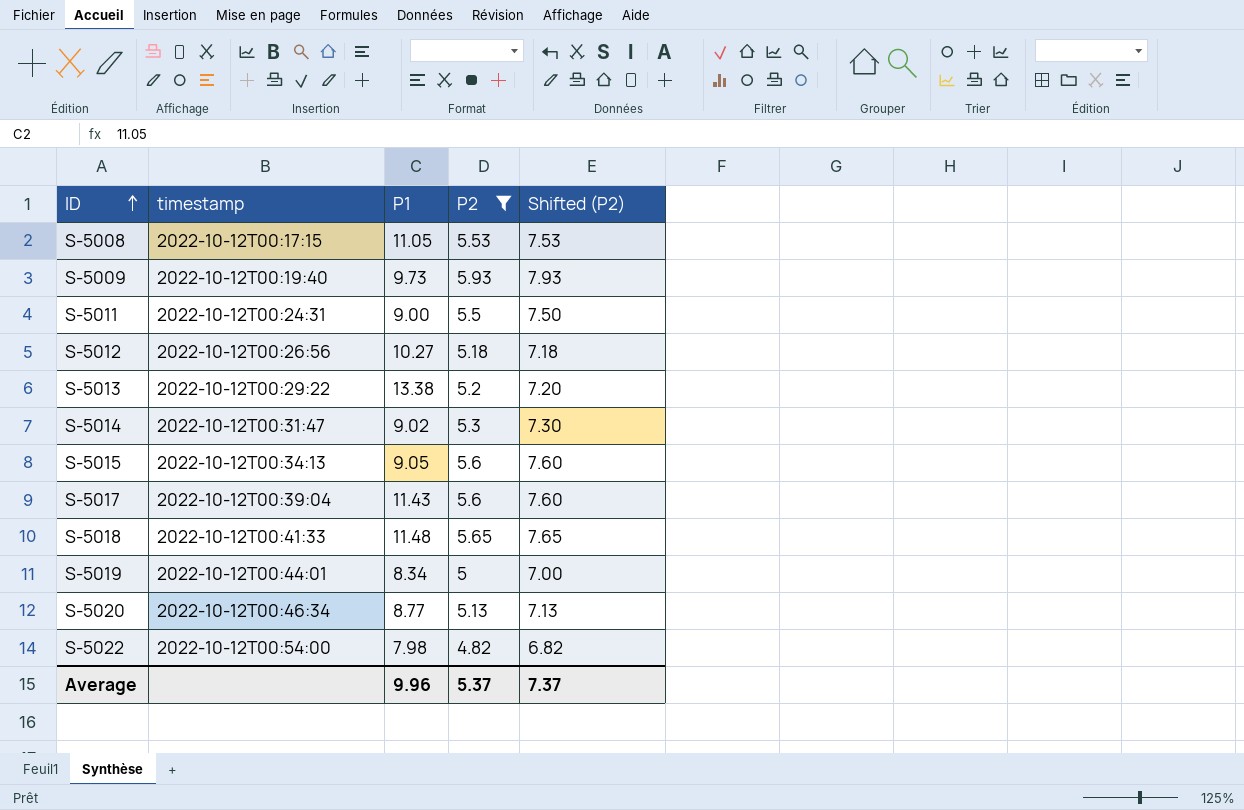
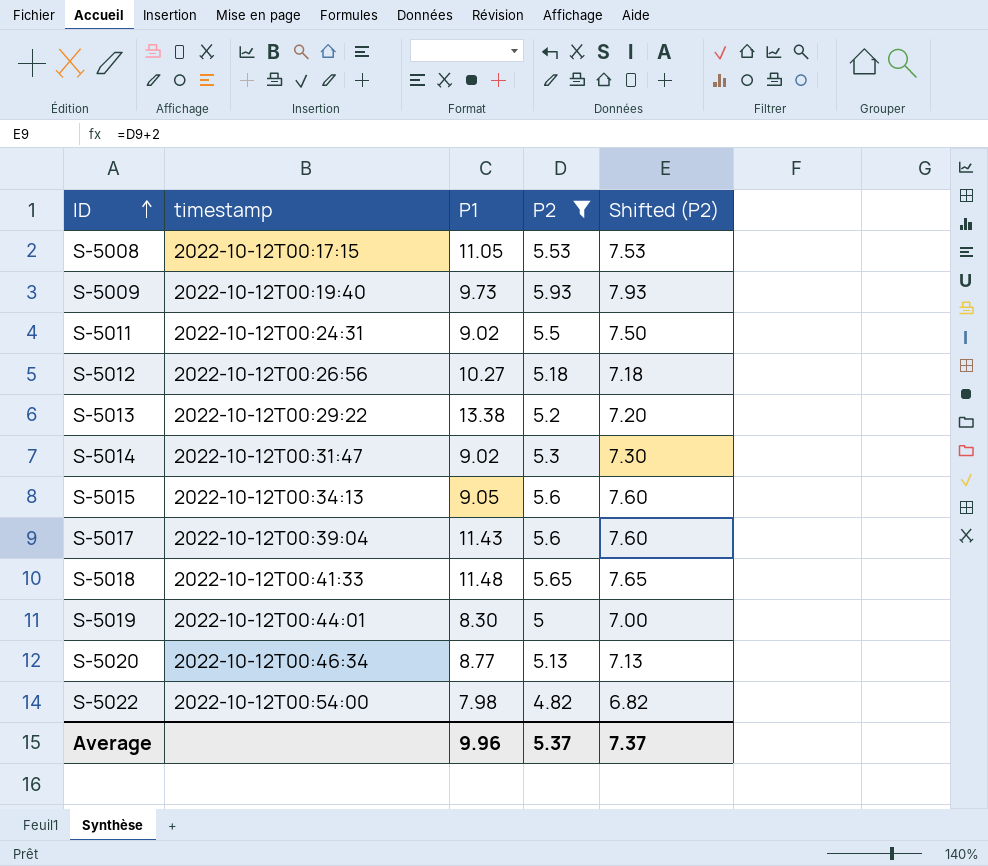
S-5011 | P1: 9.00 -> 9.02
S-5019 | P1: 8.34 -> 8.30

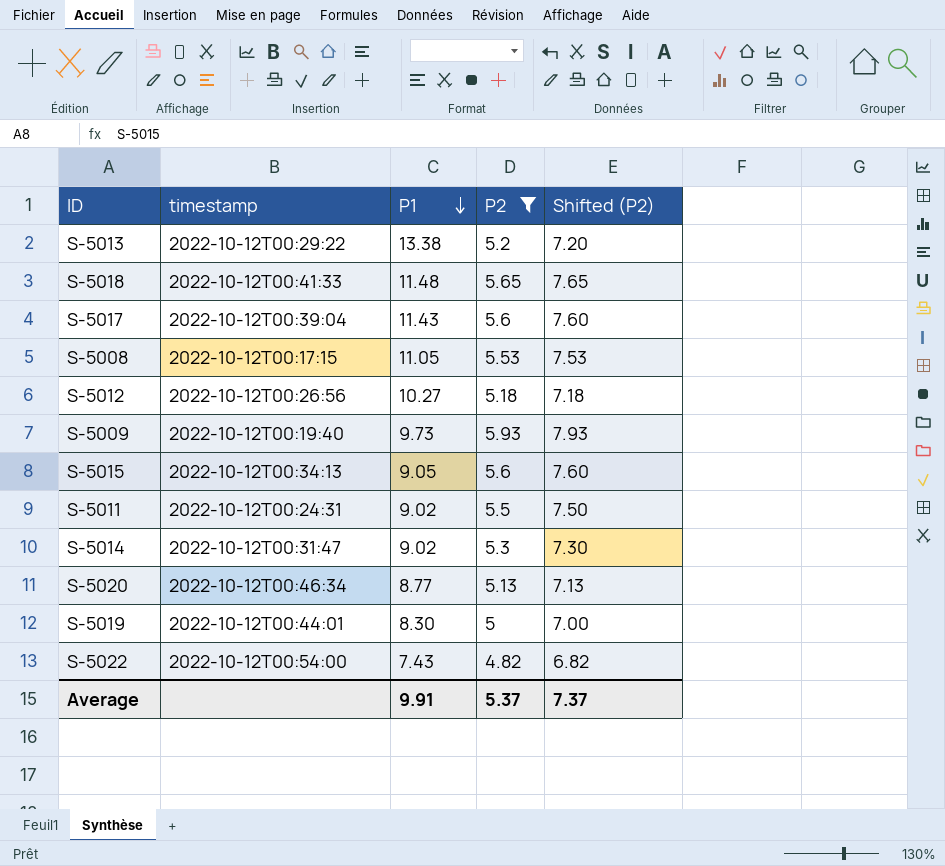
row order: ID ascending -> P1 descending
S-5022 | P1: 7.98 -> 7.43
Average | P1: 9.96 -> 9.91

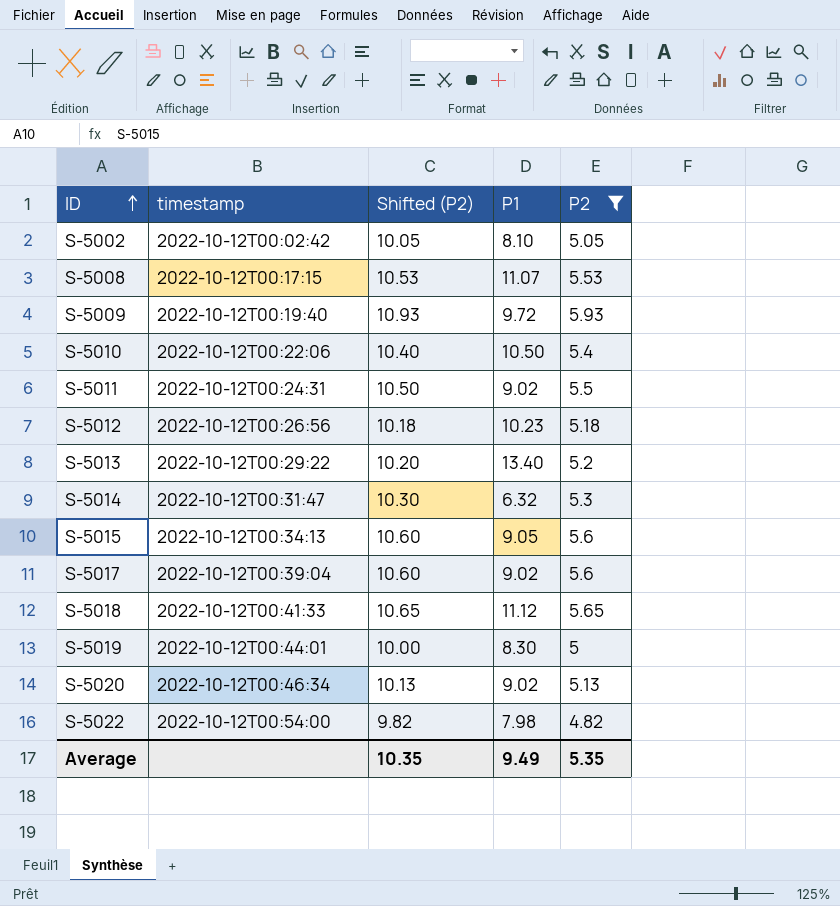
row order: P1 descending -> ID ascending
column Shifted (P2) | formula: [P2] + 2 -> [P2] + 5
column Shifted (P2) | position: 5 -> 3
row S-5002: none -> 2022-10-12T00:02:42 | 10.05 | 8.10 | 5.05
S-5008 | P1: 11.05 -> 11.07
S-5009 | P1: 9.73 -> 9.72
row S-5010: none -> 2022-10-12T00:22:06 | 10.40 | 10.50 | 5.4
S-5012 | P1: 10.27 -> 10.23
S-5013 | P1: 13.38 -> 13.40
S-5014 | P1: 9.02 -> 6.32
S-5017 | P1: 11.43 -> 9.02
S-5018 | P1: 11.48 -> 11.12
S-5020 | P1: 8.77 -> 9.02
S-5022 | P1: 7.43 -> 7.98
Average | Shifted (P2): 7.37 -> 10.35
Average | P1: 9.91 -> 9.49
Average | P2: 5.37 -> 5.35

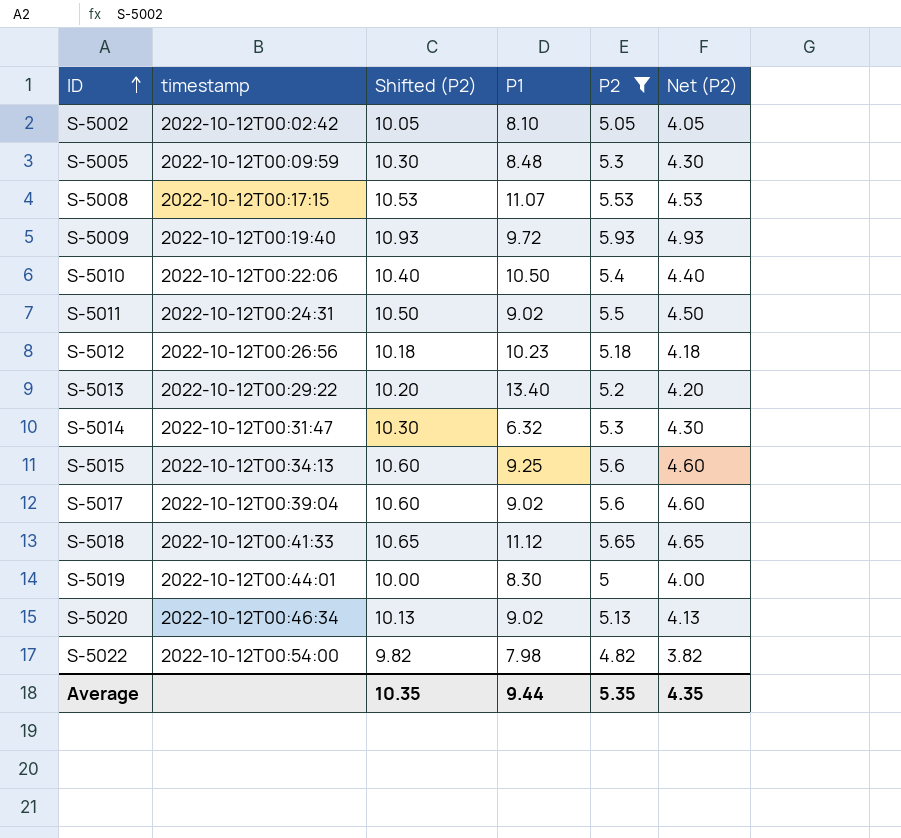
column Net (P2) | formula: none -> [P2] - 1
row S-5005: none -> 2022-10-12T00:09:59 | 10.30 | 8.48 | 5.3 | 4.30
S-5015 | P1: 9.05 -> 9.25
Average | P1: 9.49 -> 9.44

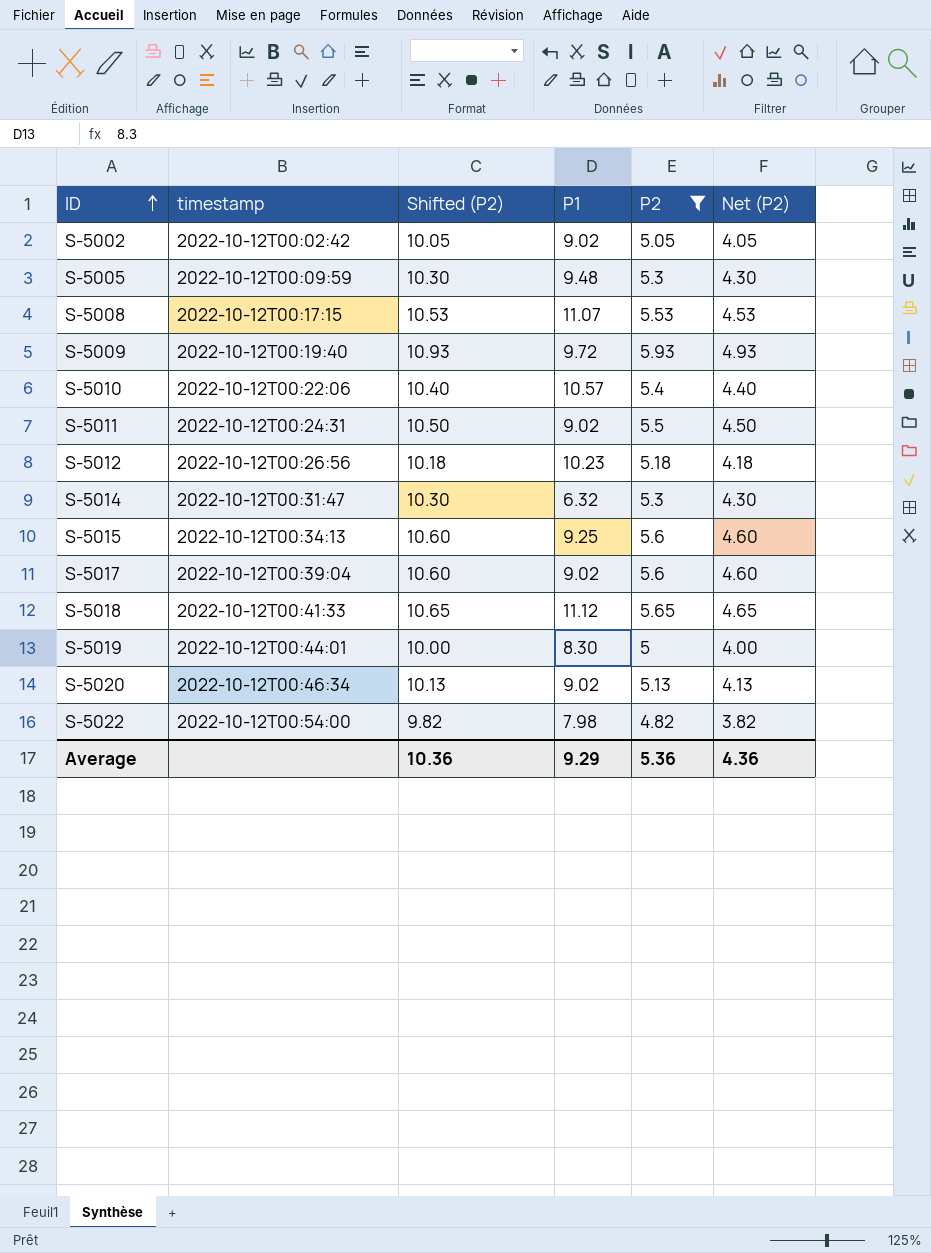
row S-5013: 2022-10-12T00:29:22 | 10.20 | 13.40 | 5.2 | 4.20 -> none
S-5002 | P1: 8.10 -> 9.02
S-5005 | P1: 8.48 -> 9.48
S-5010 | P1: 10.50 -> 10.57
Average | Shifted (P2): 10.35 -> 10.36
Average | P1: 9.44 -> 9.29
Average | P2: 5.35 -> 5.36
Average | Net (P2): 4.35 -> 4.36

